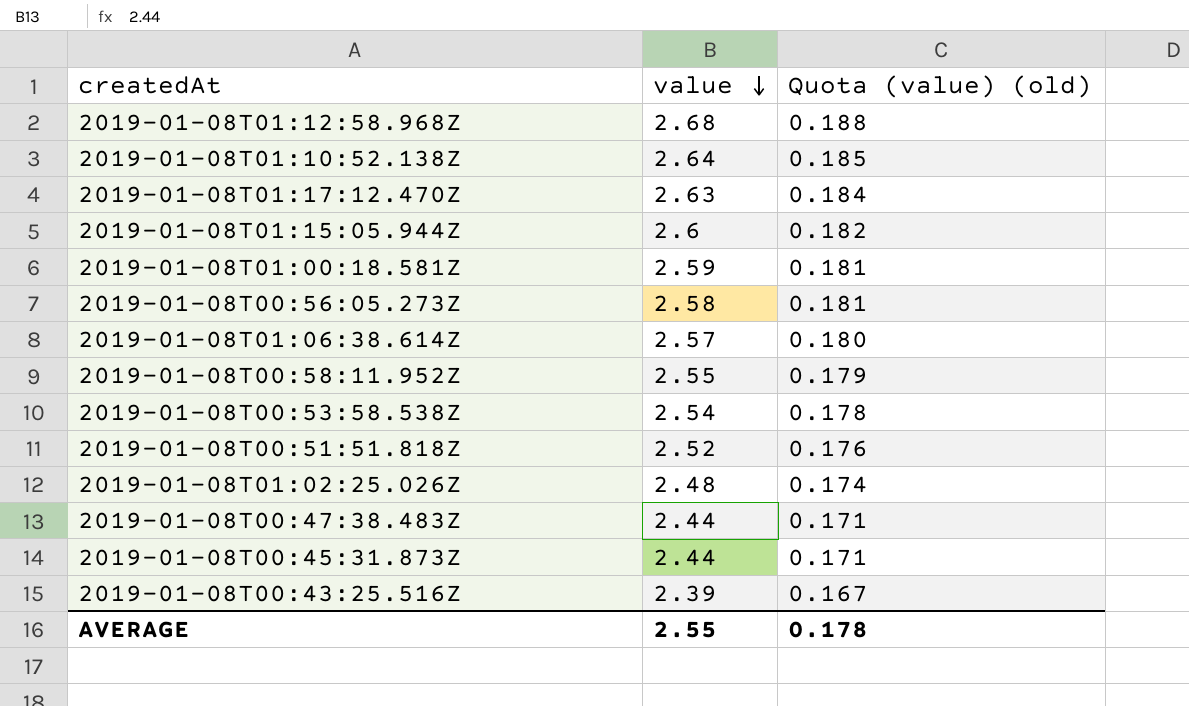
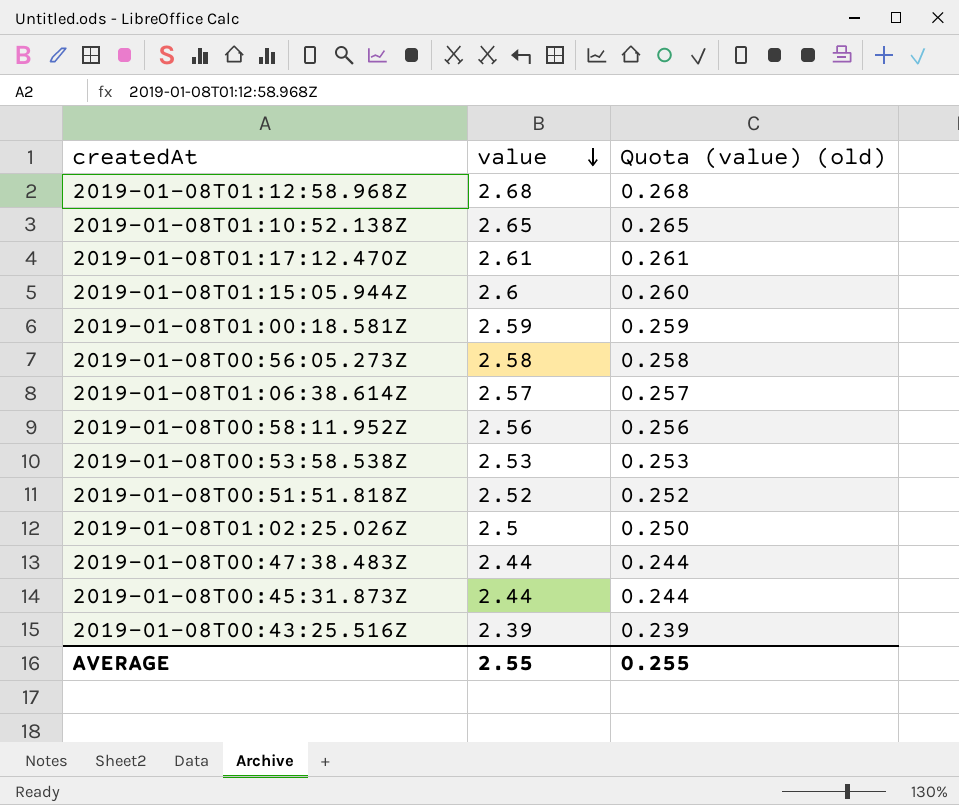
column Quota (value) (old) | formula: [value] * 0.07 -> [value] * 0.1
2019-01-08T01:10:52.138Z | value: 2.64 -> 2.65
2019-01-08T01:17:12.470Z | value: 2.63 -> 2.61
2019-01-08T00:58:11.952Z | value: 2.55 -> 2.56
2019-01-08T00:53:58.538Z | value: 2.54 -> 2.53
2019-01-08T01:02:25.026Z | value: 2.48 -> 2.5
AVERAGE | Quota (value) (old): 0.178 -> 0.255

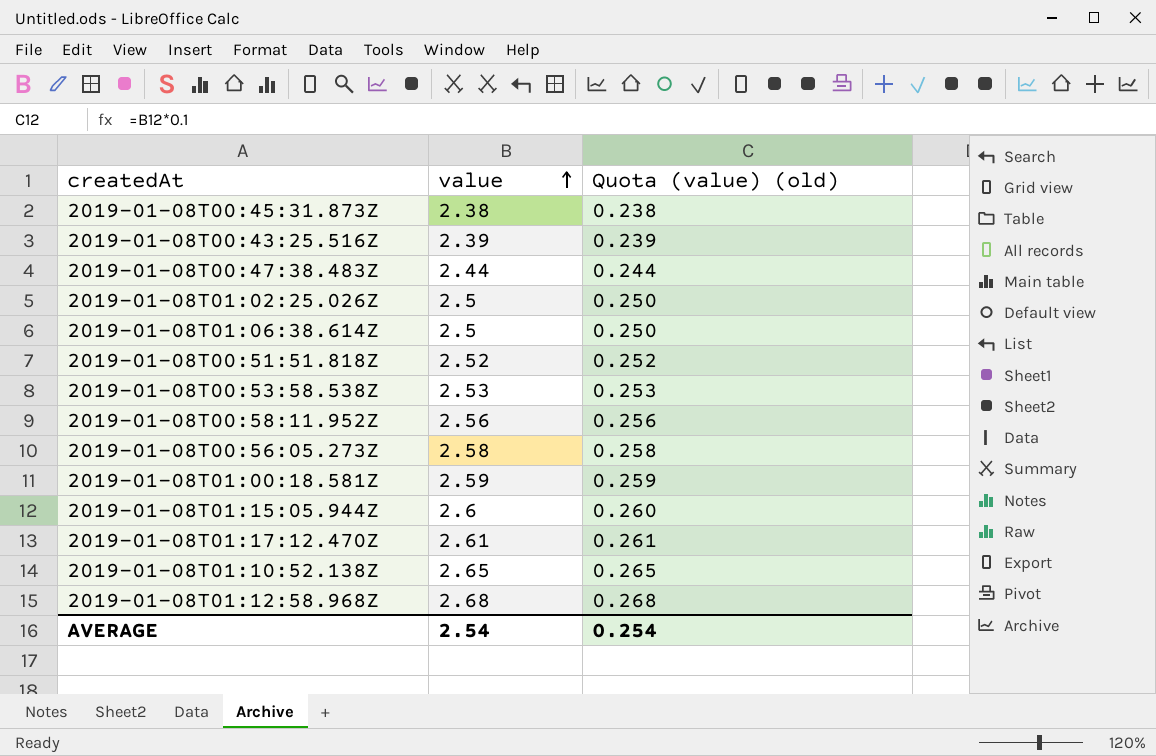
row order: value descending -> value ascending
2019-01-08T00:45:31.873Z | value: 2.44 -> 2.38
2019-01-08T00:45:31.873Z | Quota (value) (old): 0.244 -> 0.238
2019-01-08T01:06:38.614Z | value: 2.57 -> 2.5
2019-01-08T01:06:38.614Z | Quota (value) (old): 0.257 -> 0.250
AVERAGE | value: 2.55 -> 2.54
AVERAGE | Quota (value) (old): 0.255 -> 0.254

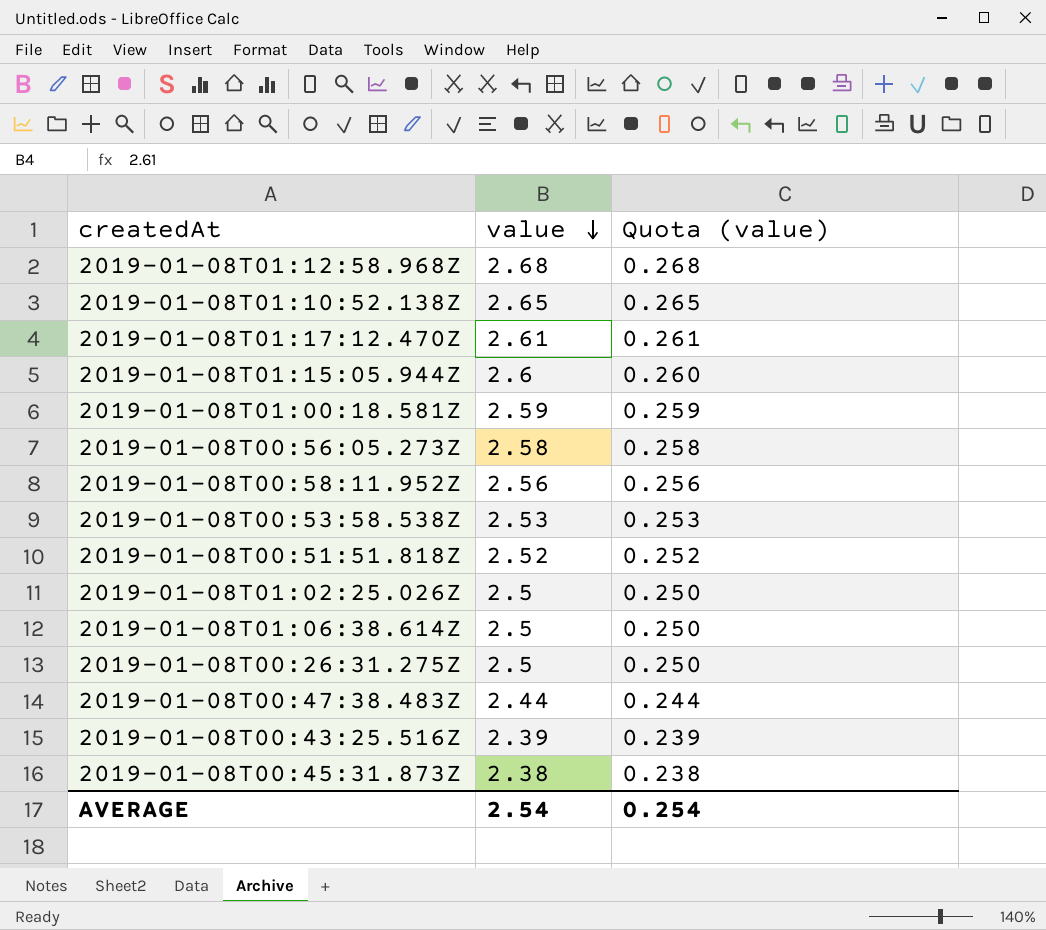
row order: value ascending -> value descending
column name: Quota (value) (old) -> Quota (value)
row 2019-01-08T00:26:31.275Z: none -> 2.5 | 0.250

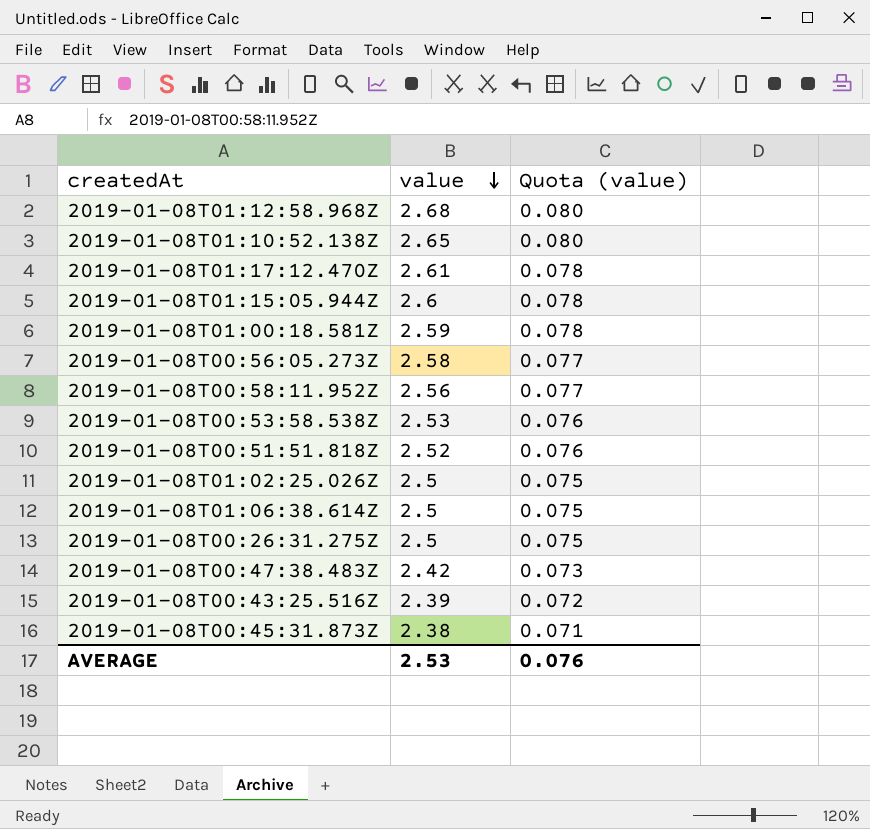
column Quota (value) | formula: [value] * 0.1 -> [value] * 0.03
2019-01-08T00:47:38.483Z | value: 2.44 -> 2.42
AVERAGE | value: 2.54 -> 2.53
AVERAGE | Quota (value): 0.254 -> 0.076

